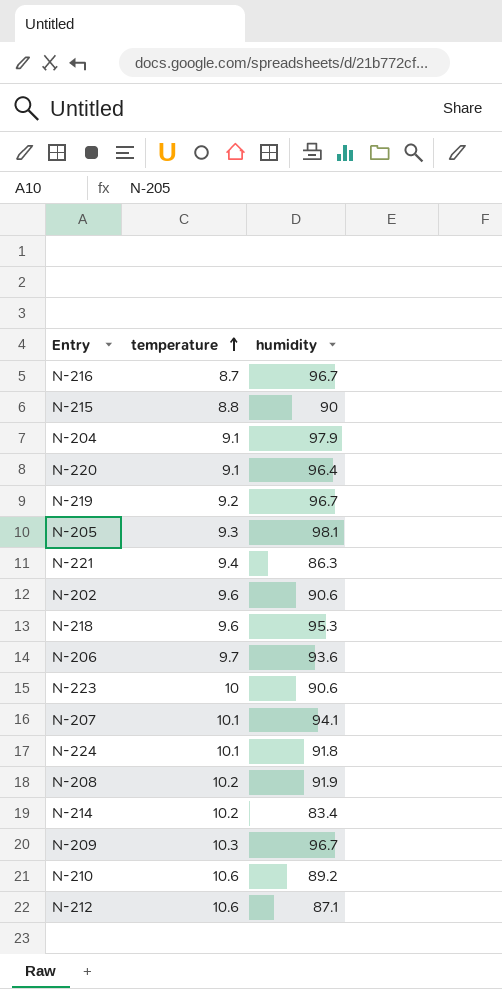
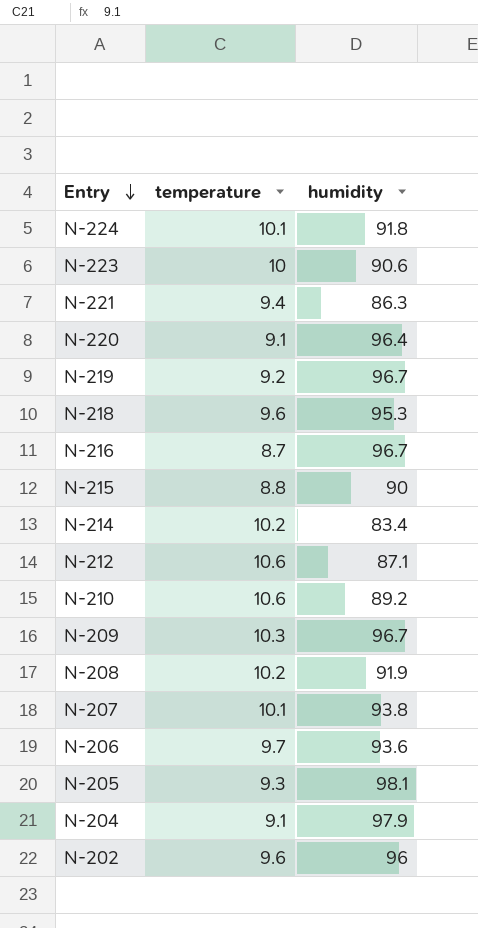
row order: temperature ascending -> Entry descending
N-207 | humidity: 94.1 -> 93.8
N-202 | humidity: 90.6 -> 96

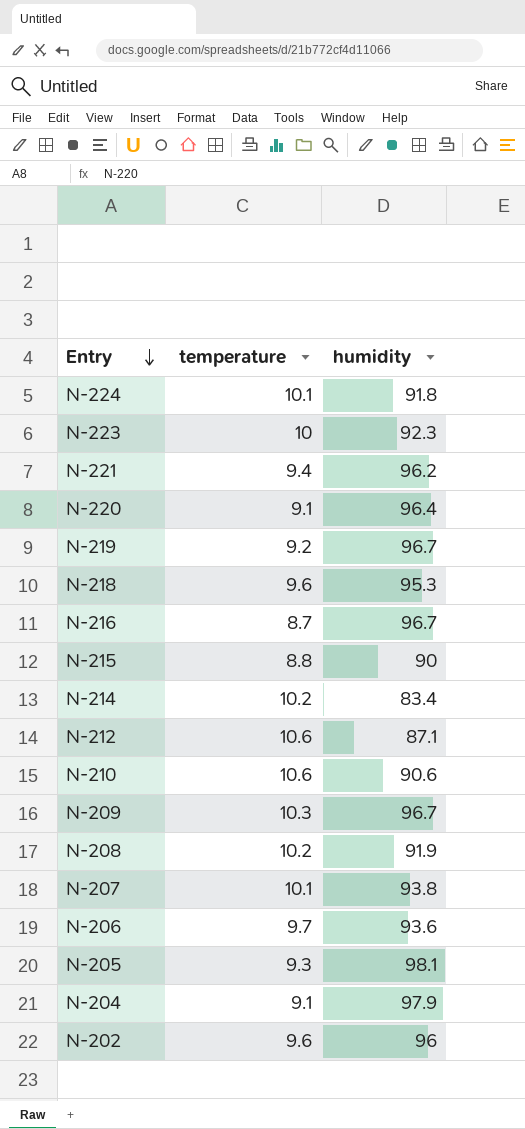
N-223 | humidity: 90.6 -> 92.3
N-221 | humidity: 86.3 -> 96.2
N-210 | humidity: 89.2 -> 90.6

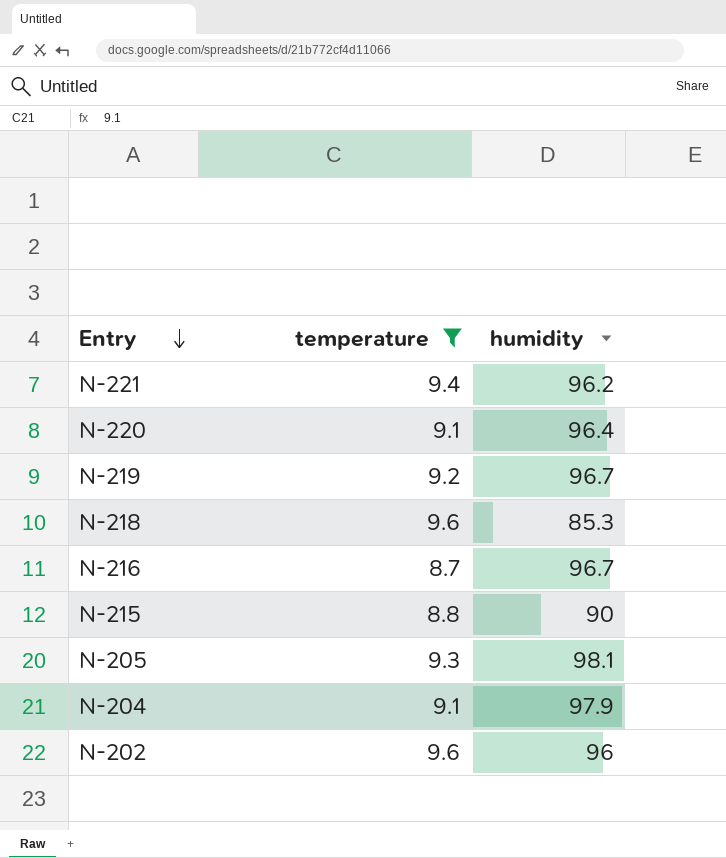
filter: none -> temperature <= 9.6
N-218 | humidity: 95.3 -> 85.3

